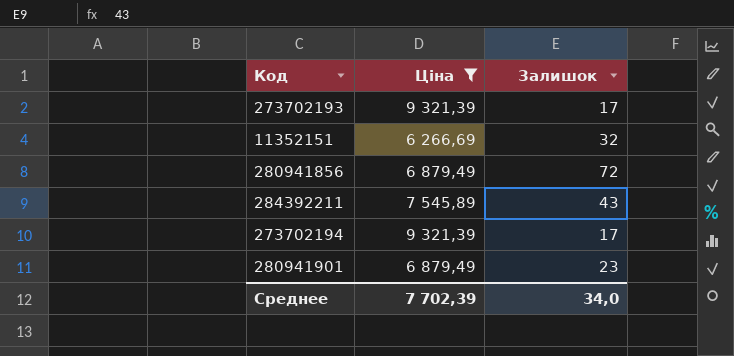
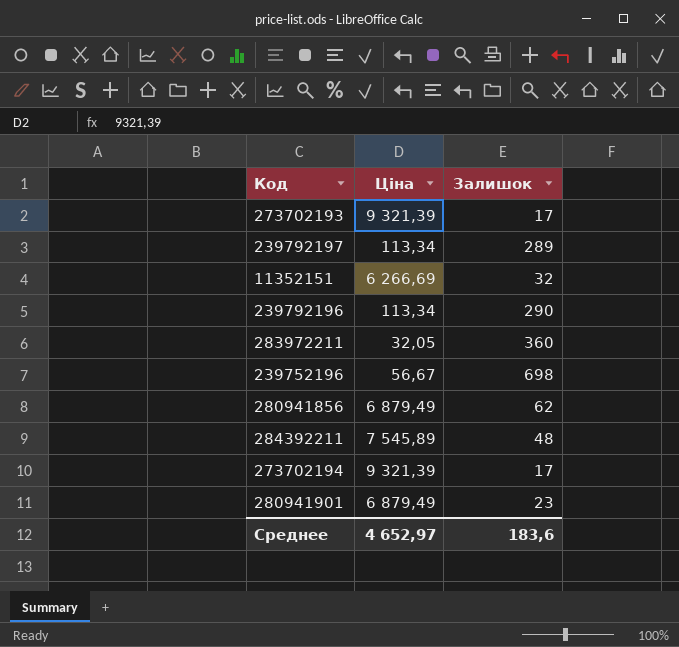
filter: Ціна >= 6 266,69 -> none
280941856 | Залишок: 72 -> 62
284392211 | Залишок: 43 -> 48
Среднее | Ціна: 7 702,39 -> 4 652,97
Среднее | Залишок: 34,0 -> 183,6

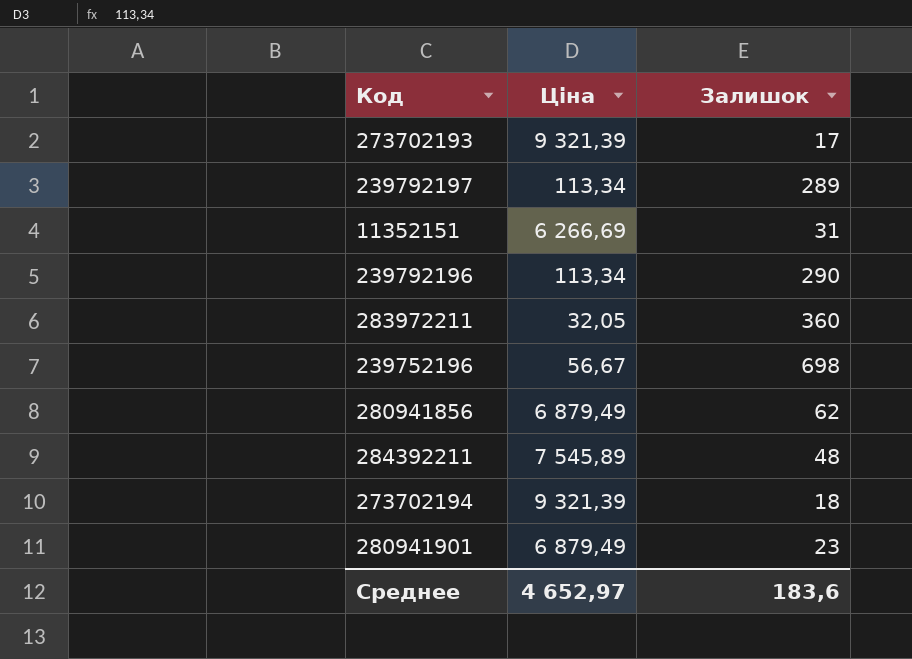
11352151 | Залишок: 32 -> 31
273702194 | Залишок: 17 -> 18

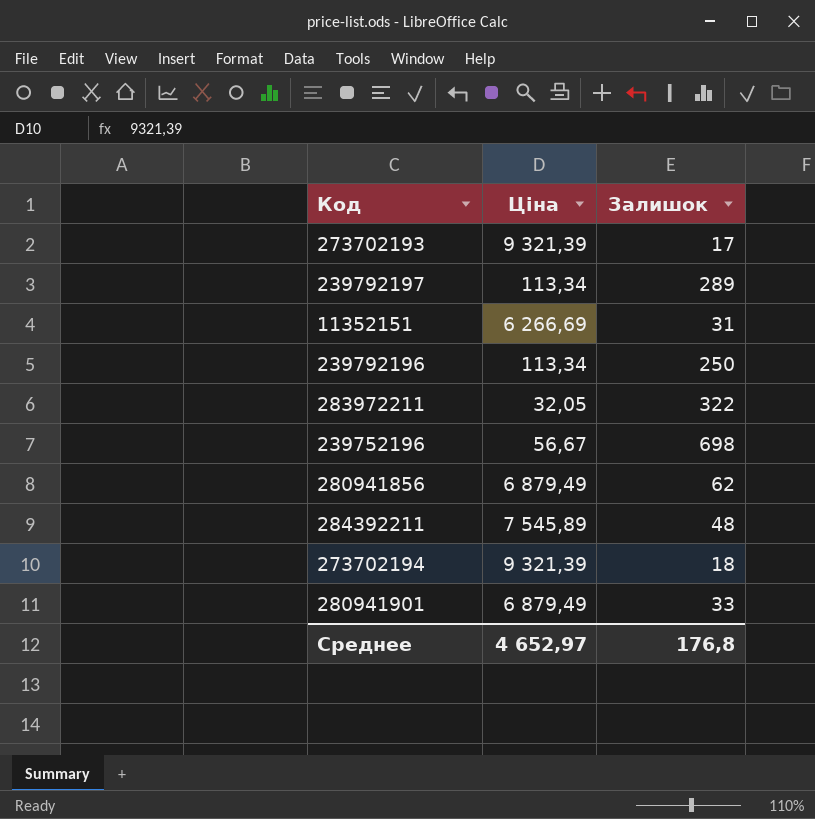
239792196 | Залишок: 290 -> 250
283972211 | Залишок: 360 -> 322
280941901 | Залишок: 23 -> 33
Среднее | Залишок: 183,6 -> 176,8

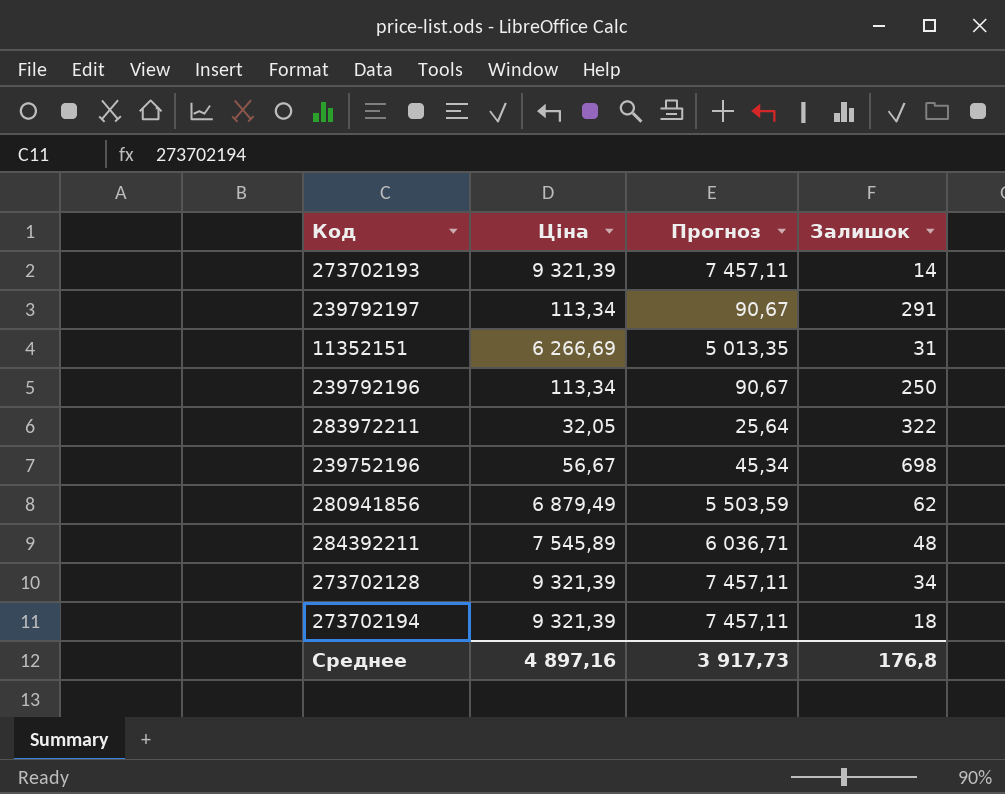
column Прогноз | formula: none -> [Ціна] * 0,8
row 280941901: 6 879,49 | 33 -> none
273702193 | Залишок: 17 -> 14
239792197 | Залишок: 289 -> 291
row 273702128: none -> 9 321,39 | 7 457,11 | 34
Среднее | Ціна: 4 652,97 -> 4 897,16

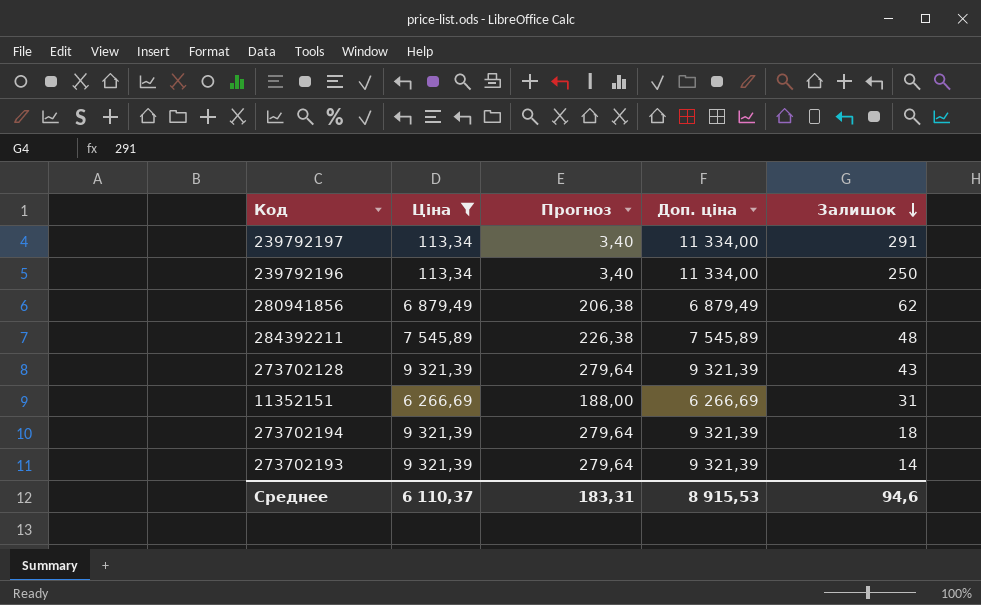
filter: none -> Ціна >= 113,34
row order: none -> Залишок descending
column Прогноз | formula: [Ціна] * 0,8 -> [Ціна] * 0,03
column Доп. ціна | position: none -> 4
273702128 | Залишок: 34 -> 43
Среднее | Ціна: 4 897,16 -> 6 110,37
Среднее | Прогноз: 3 917,73 -> 183,31
Среднее | Залишок: 176,8 -> 94,6

